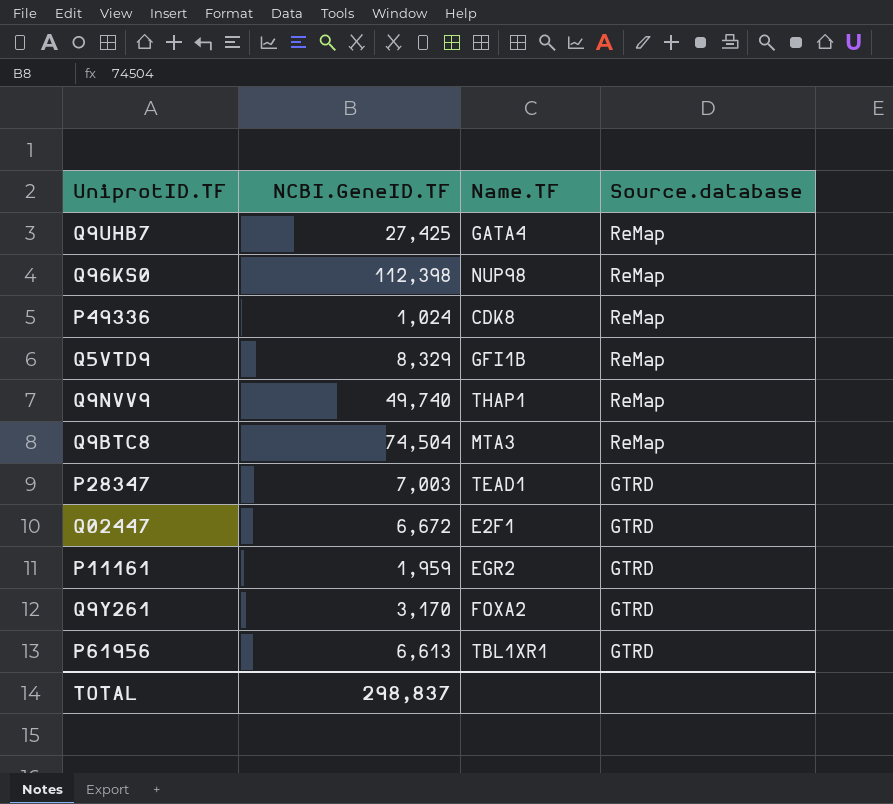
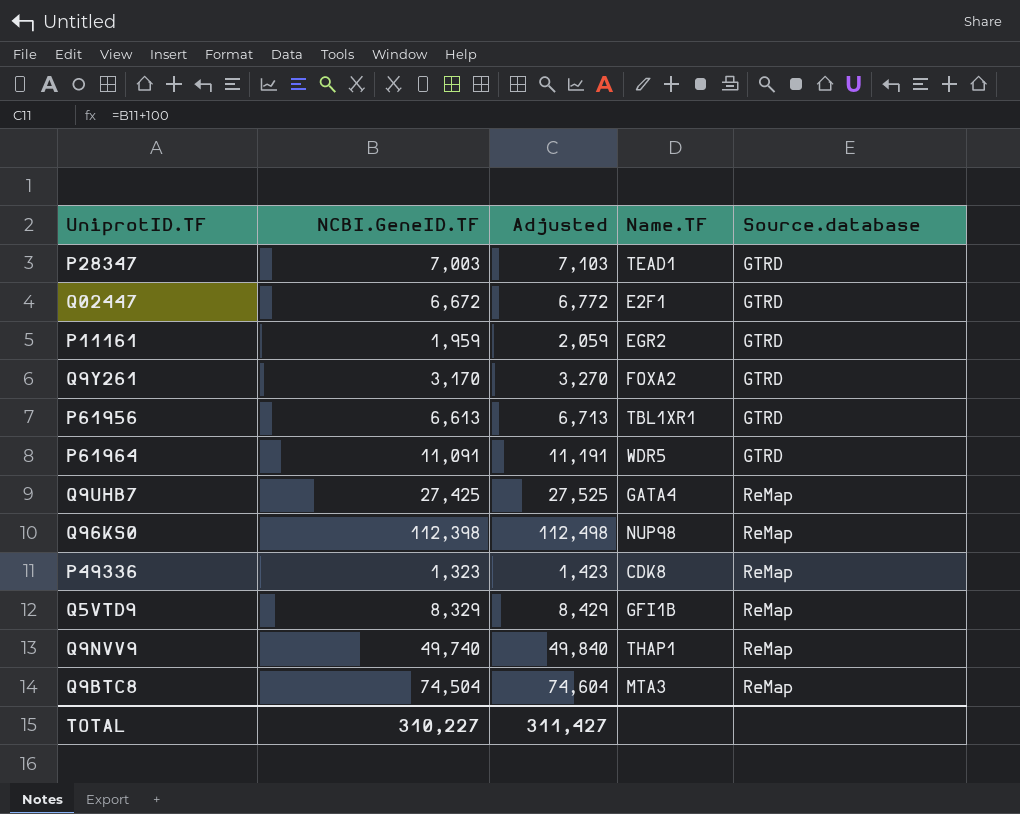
row order: Source.database descending -> Source.database ascending
column Adjusted | formula: none -> [NCBI.GeneID.TF] + 100
row P61964: none -> 11,091 | 11,191 | WDR5 | GTRD
P49336 | NCBI.GeneID.TF: 1,024 -> 1,323
TOTAL | NCBI.GeneID.TF: 298,837 -> 310,227

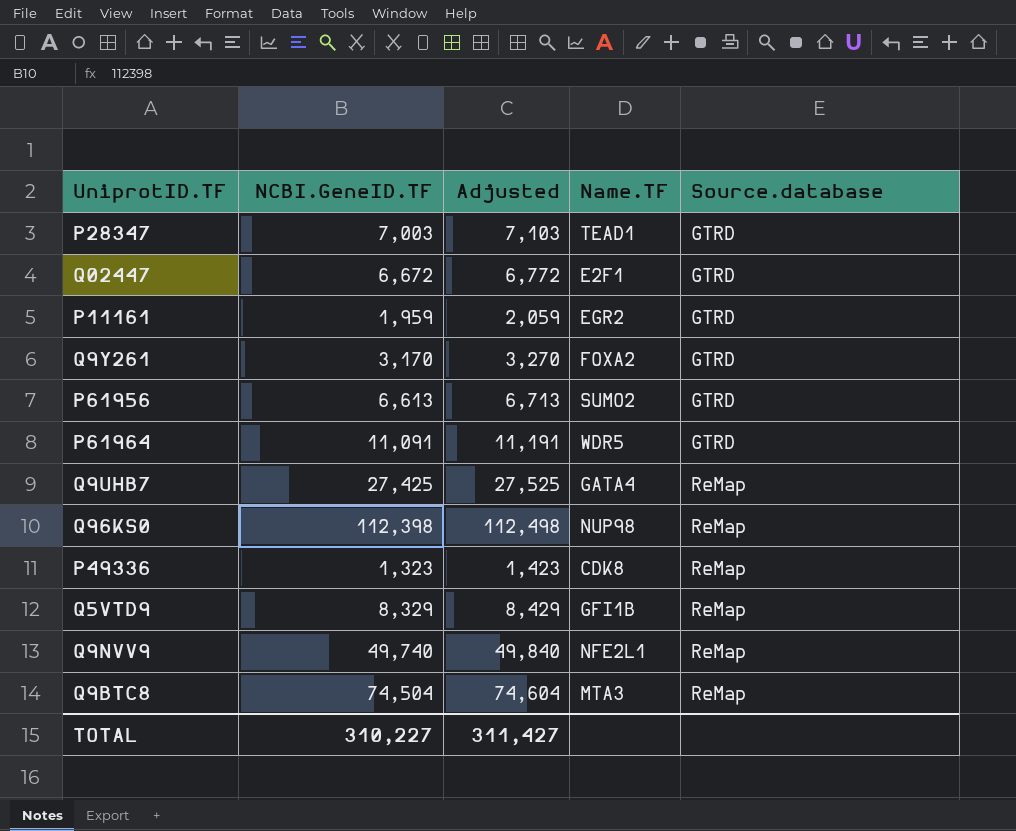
P61956 | Name.TF: TBL1XR1 -> SUMO2
Q9NVV9 | Name.TF: THAP1 -> NFE2L1

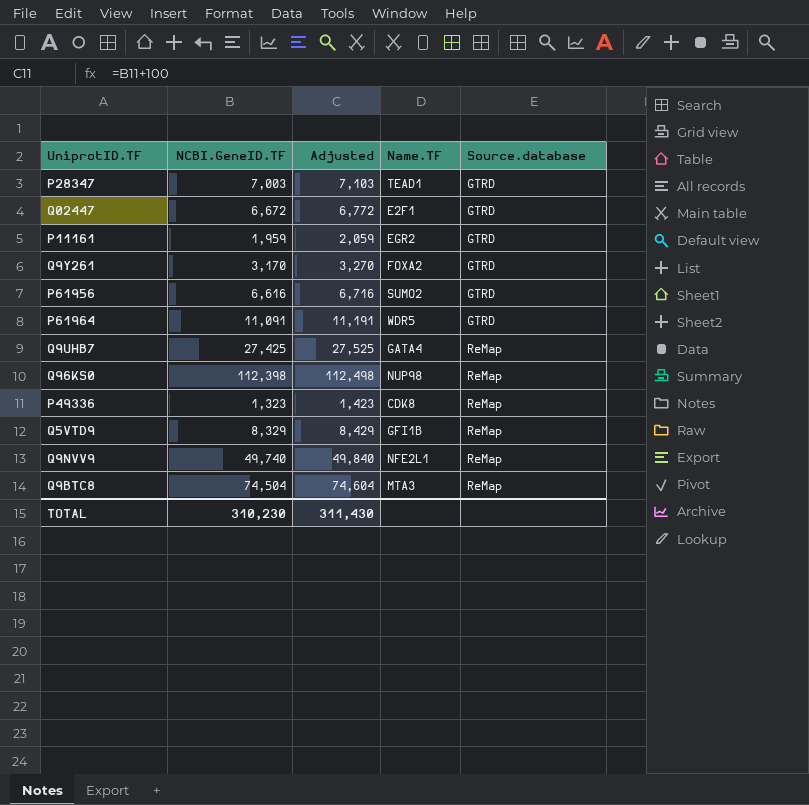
P61956 | NCBI.GeneID.TF: 6,613 -> 6,616
P61956 | Adjusted: 6,713 -> 6,716
TOTAL | NCBI.GeneID.TF: 310,227 -> 310,230
TOTAL | Adjusted: 311,427 -> 311,430

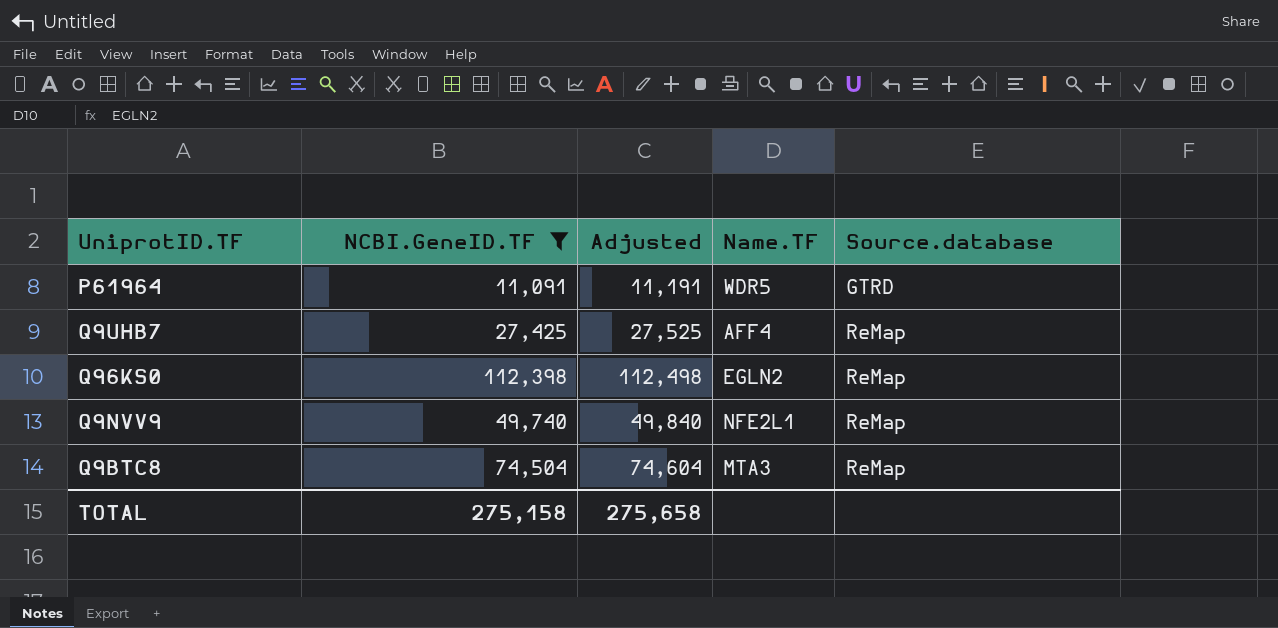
filter: none -> NCBI.GeneID.TF >= 11,091
Q9UHB7 | Name.TF: GATA4 -> AFF4
Q96KS0 | Name.TF: NUP98 -> EGLN2
TOTAL | NCBI.GeneID.TF: 310,230 -> 275,158
TOTAL | Adjusted: 311,430 -> 275,658

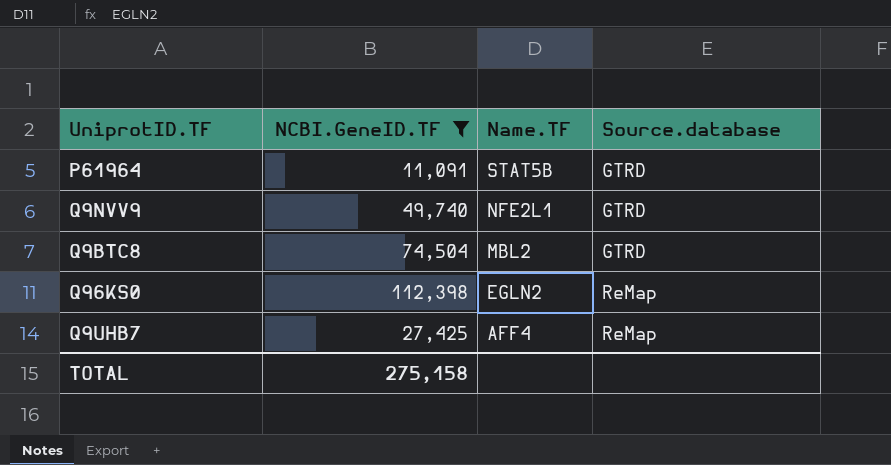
row order: Source.database ascending -> Name.TF descending
column Adjusted | formula: [NCBI.GeneID.TF] + 100 -> none
P61964 | Name.TF: WDR5 -> STAT5B
Q9NVV9 | Source.database: ReMap -> GTRD
Q9BTC8 | Name.TF: MTA3 -> MBL2
Q9BTC8 | Source.database: ReMap -> GTRD

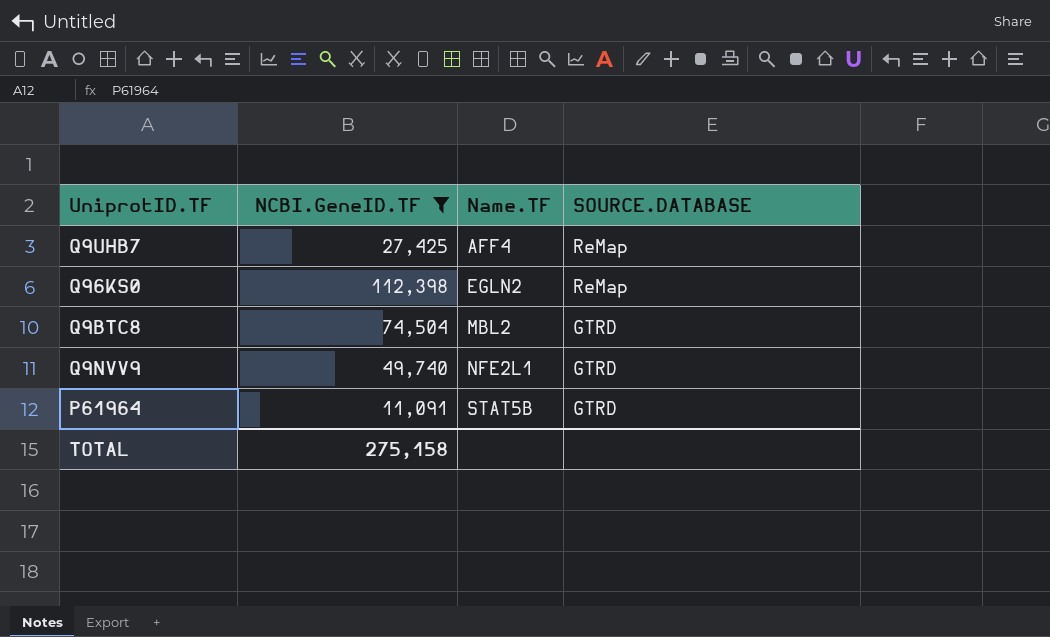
row order: Name.TF descending -> Name.TF ascending
column name: Source.database -> SOURCE.DATABASE

